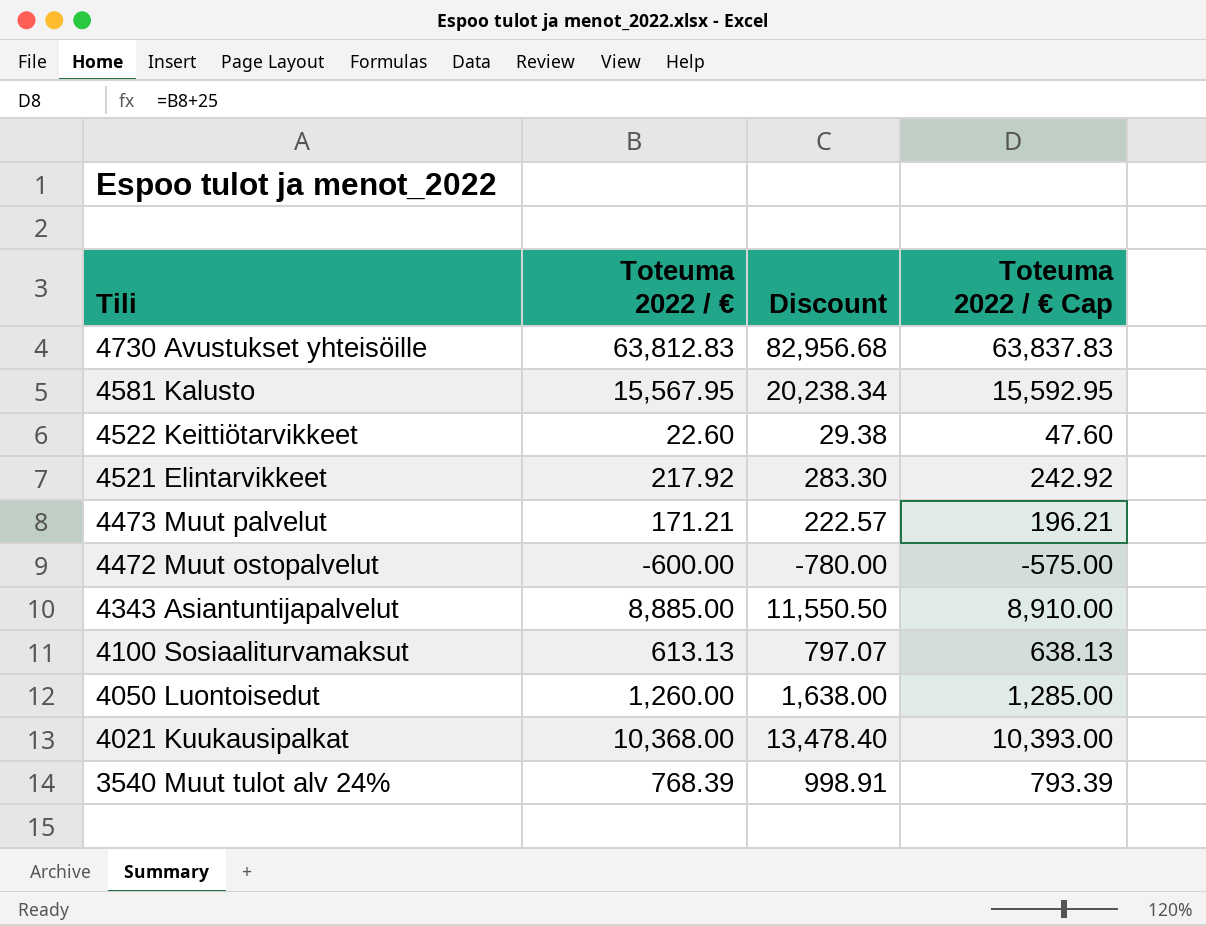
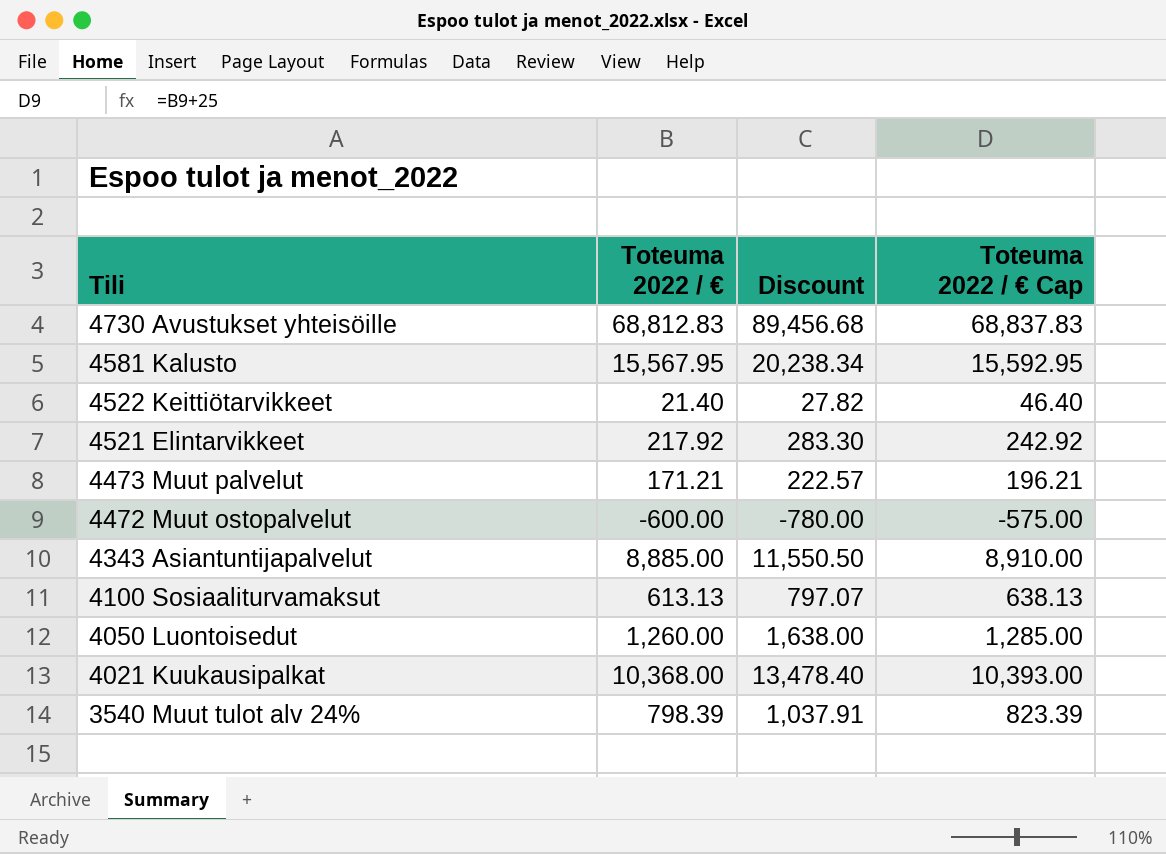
4730 Avustukset yhteisöille | Toteuma 2022 / €: 63,812.83 -> 68,812.83
4730 Avustukset yhteisöille | Discount: 82,956.68 -> 89,456.68
4730 Avustukset yhteisöille | Toteuma 2022 / € Cap: 63,837.83 -> 68,837.83
4522 Keittiötarvikkeet | Toteuma 2022 / €: 22.60 -> 21.40
4522 Keittiötarvikkeet | Discount: 29.38 -> 27.82
4522 Keittiötarvikkeet | Toteuma 2022 / € Cap: 47.60 -> 46.40
3540 Muut tulot alv 24% | Toteuma 2022 / €: 768.39 -> 798.39
3540 Muut tulot alv 24% | Discount: 998.91 -> 1,037.91
3540 Muut tulot alv 24% | Toteuma 2022 / € Cap: 793.39 -> 823.39

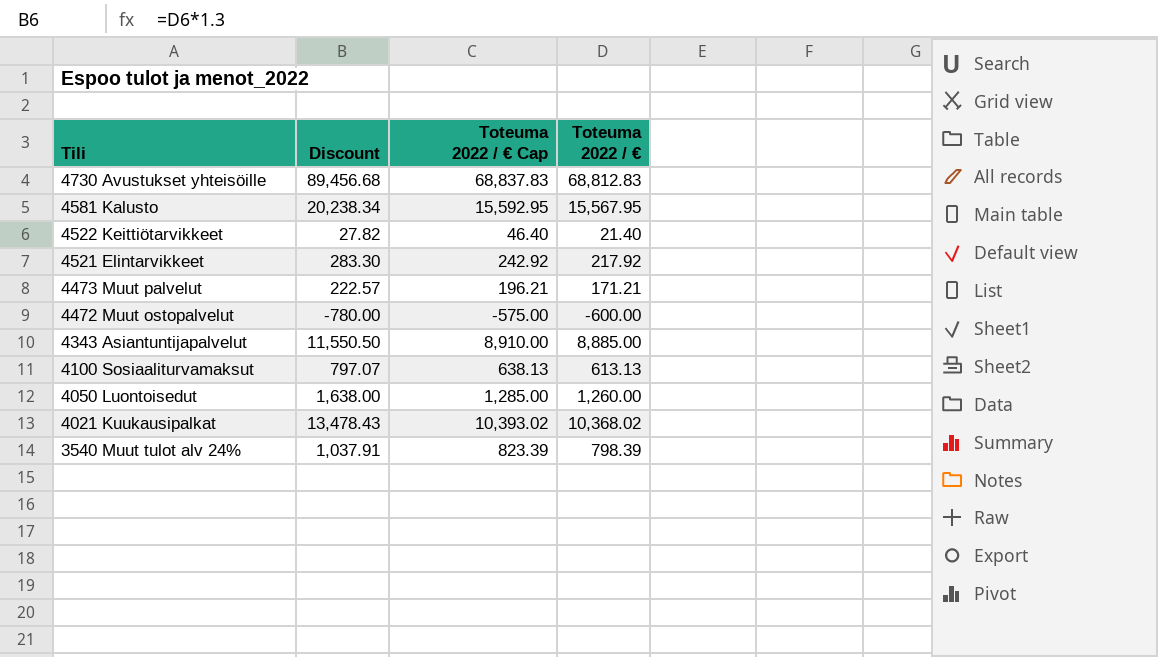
column Toteuma 2022 / € | position: 2 -> 4
4021 Kuukausipalkat | Discount: 13,478.40 -> 13,478.43
4021 Kuukausipalkat | Toteuma 2022 / € Cap: 10,393.00 -> 10,393.02
4021 Kuukausipalkat | Toteuma 2022 / €: 10,368.00 -> 10,368.02

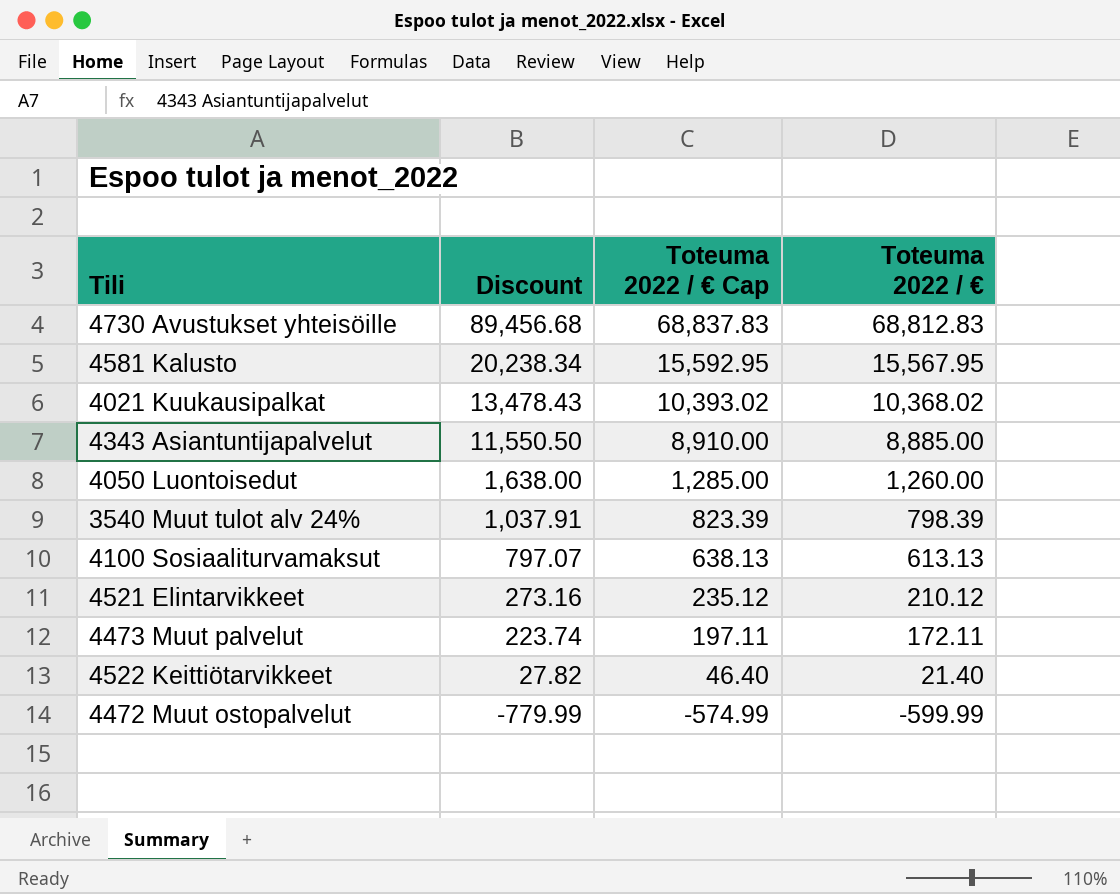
row order: Tili descending -> Discount descending
4521 Elintarvikkeet | Discount: 283.30 -> 273.16
4521 Elintarvikkeet | Toteuma 2022 / € Cap: 242.92 -> 235.12
4521 Elintarvikkeet | Toteuma 2022 / €: 217.92 -> 210.12
4473 Muut palvelut | Discount: 222.57 -> 223.74
4473 Muut palvelut | Toteuma 2022 / € Cap: 196.21 -> 197.11
4473 Muut palvelut | Toteuma 2022 / €: 171.21 -> 172.11
4472 Muut ostopalvelut | Discount: -780.00 -> -779.99
4472 Muut ostopalvelut | Toteuma 2022 / € Cap: -575.00 -> -574.99
4472 Muut ostopalvelut | Toteuma 2022 / €: -600.00 -> -599.99

